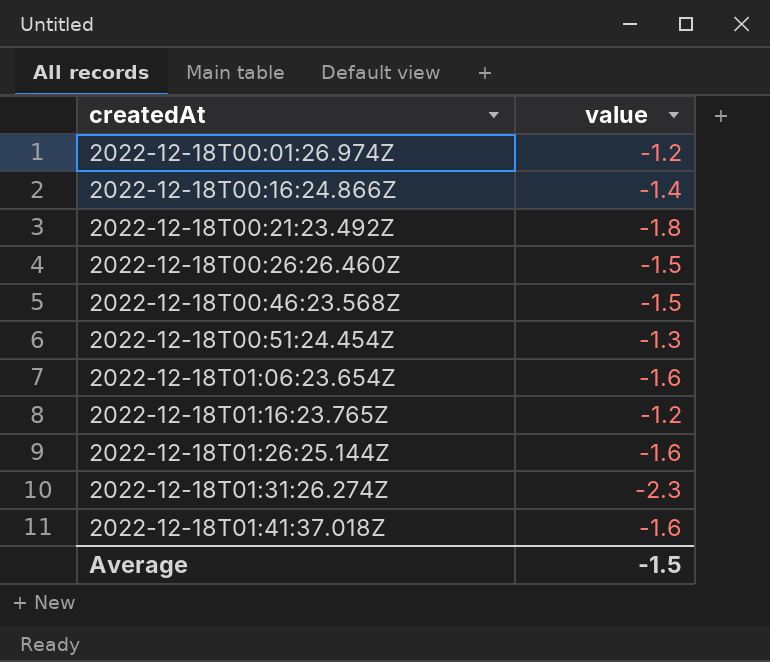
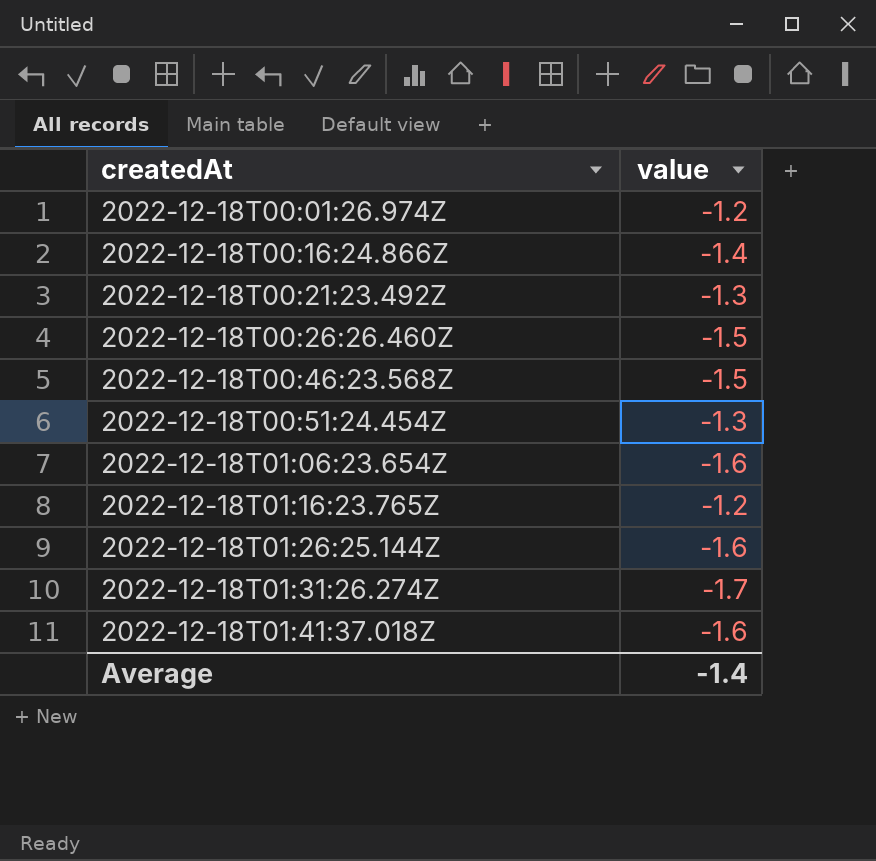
2022-12-18T00:21:23.492Z | value: -1.8 -> -1.3
2022-12-18T01:31:26.274Z | value: -2.3 -> -1.7
Average | value: -1.5 -> -1.4

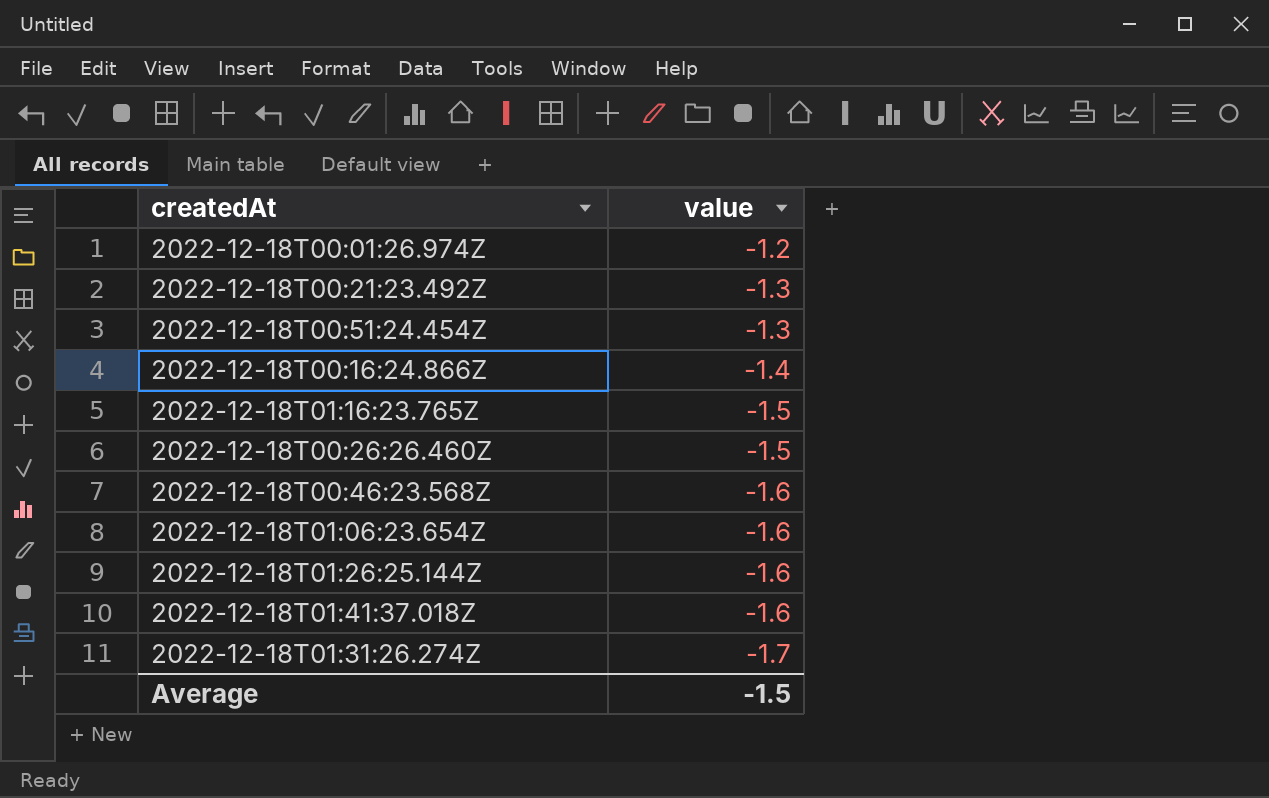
row order: createdAt ascending -> value descending
2022-12-18T01:16:23.765Z | value: -1.2 -> -1.5
2022-12-18T00:46:23.568Z | value: -1.5 -> -1.6
Average | value: -1.4 -> -1.5

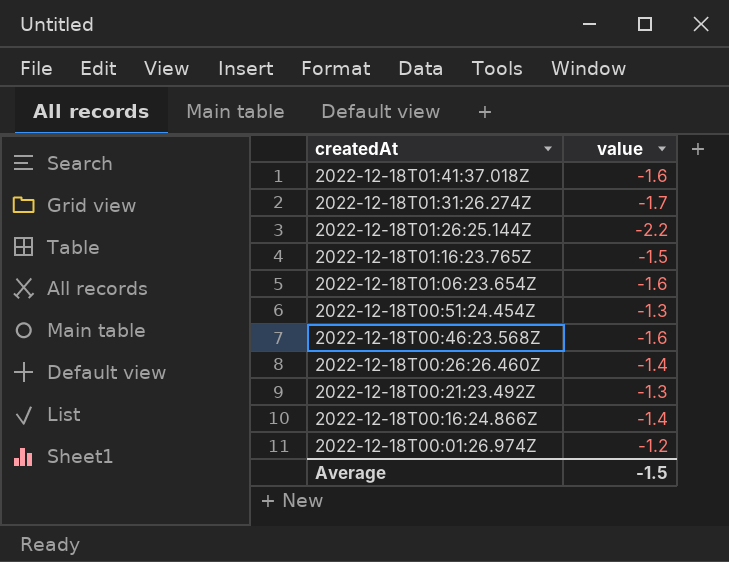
row order: value descending -> createdAt descending
2022-12-18T01:26:25.144Z | value: -1.6 -> -2.2
2022-12-18T00:26:26.460Z | value: -1.5 -> -1.4

